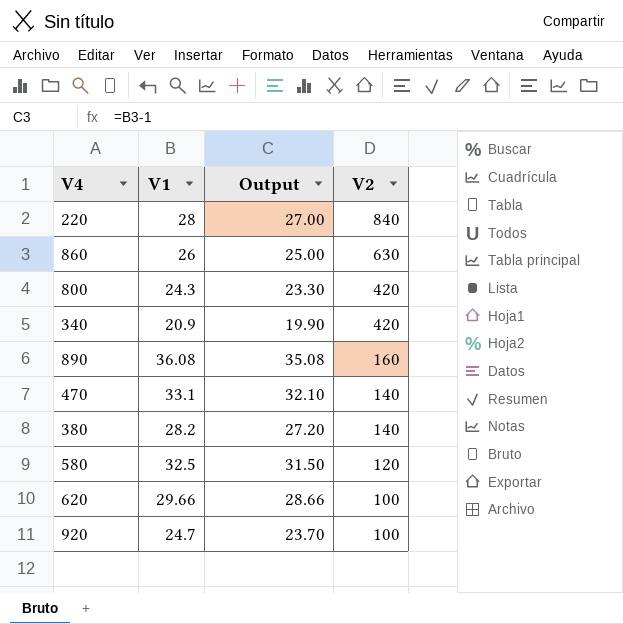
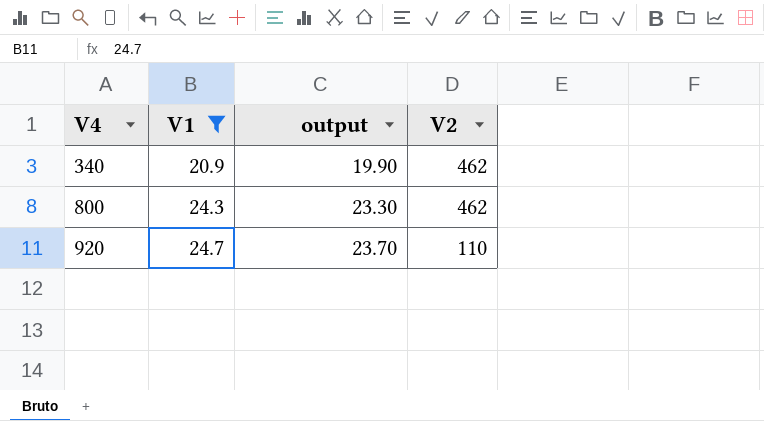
filter: none -> V1 <= 24.7
row order: V2 descending -> V4 ascending
column name: Output -> output
340 | V2: 420 -> 462
800 | V2: 420 -> 462
920 | V2: 100 -> 110

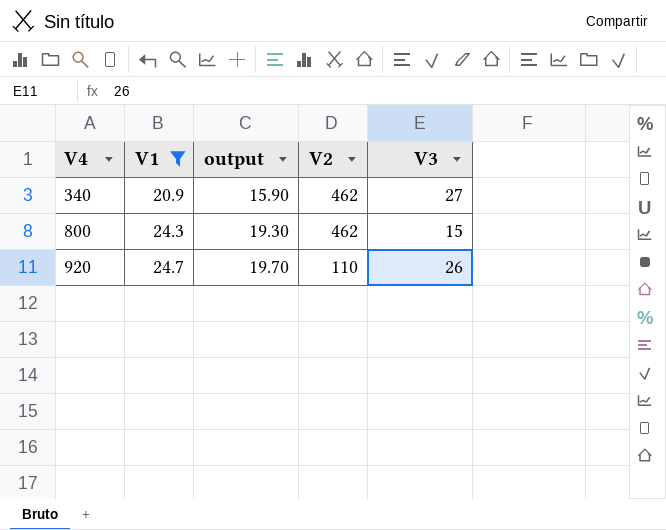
column output | formula: [V1] - 1 -> [V1] - 5
column V3 | position: none -> 5

